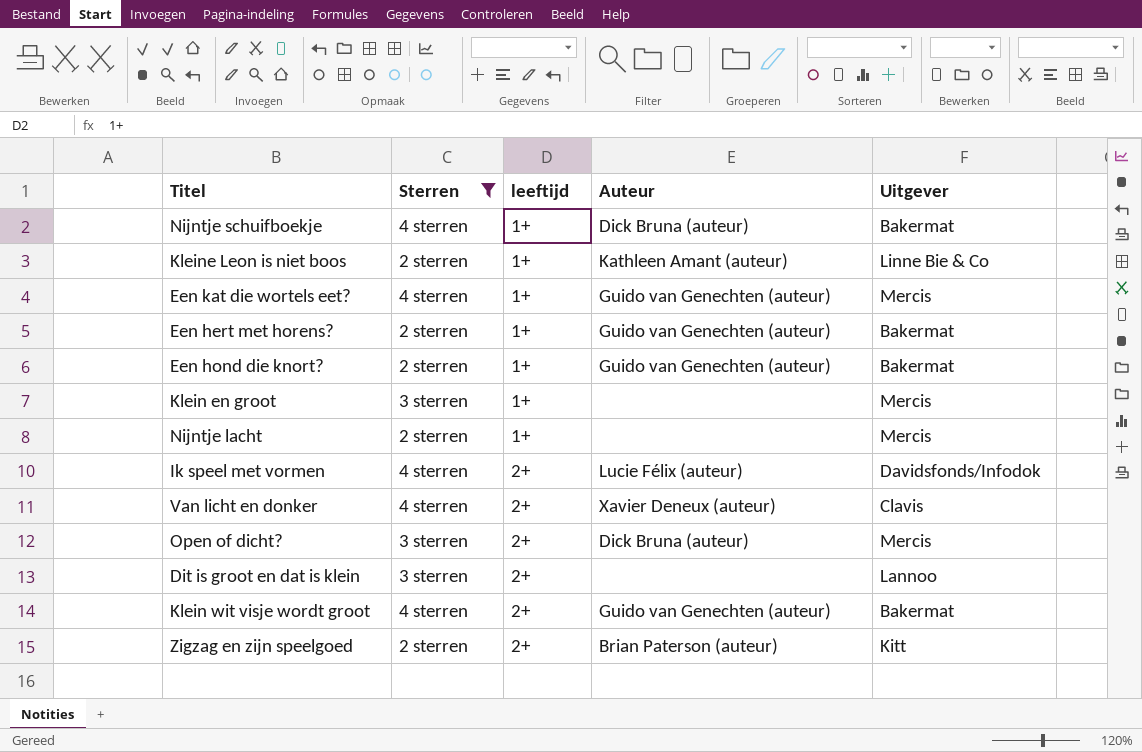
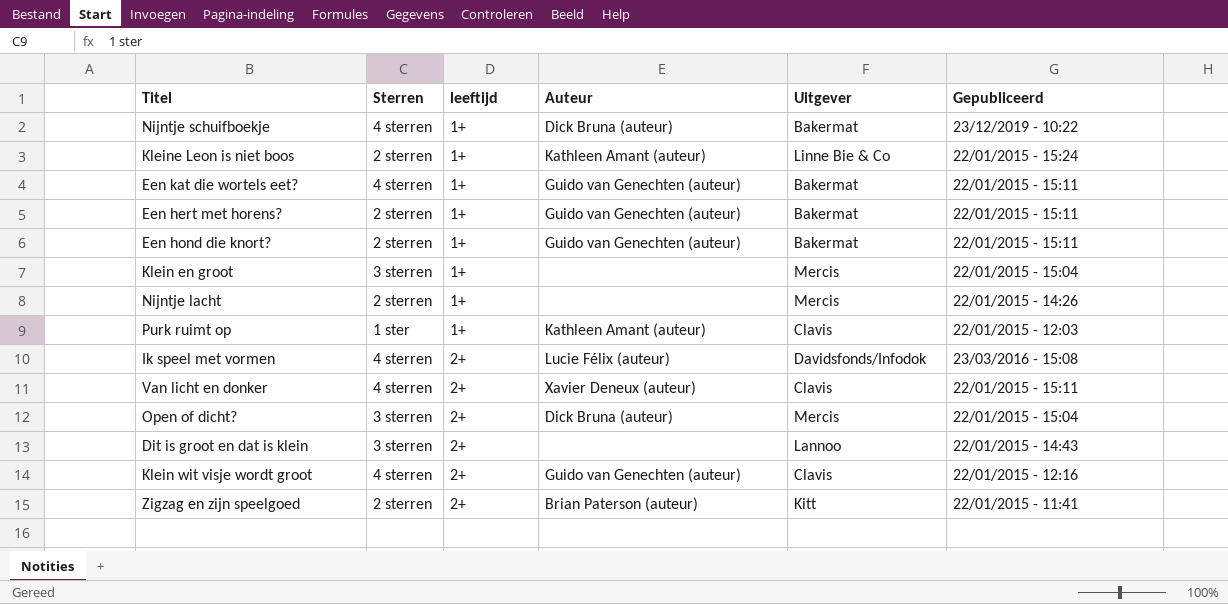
filter: Sterren != 1 ster -> none
column Gepubliceerd | position: none -> 6
Een kat die wortels eet? | Uitgever: Mercis -> Bakermat
Klein wit visje wordt groot | Uitgever: Bakermat -> Clavis

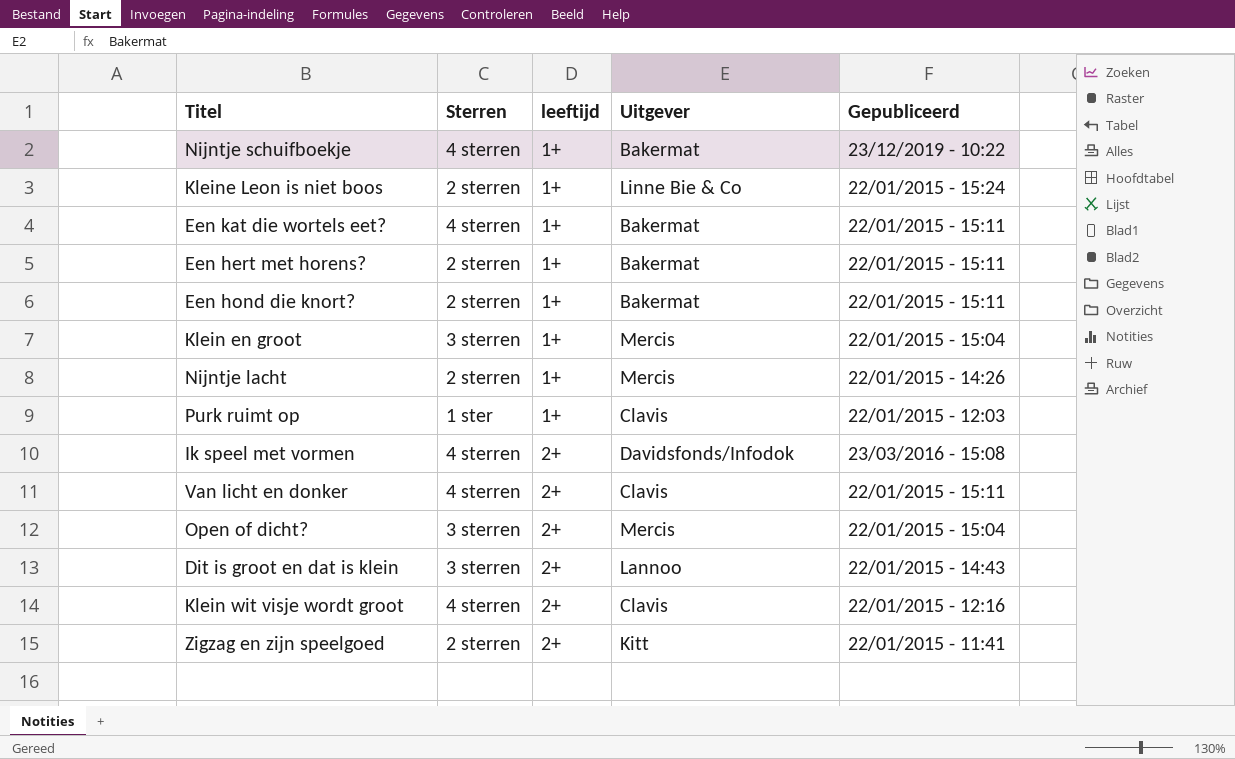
column Auteur | position: 4 -> none

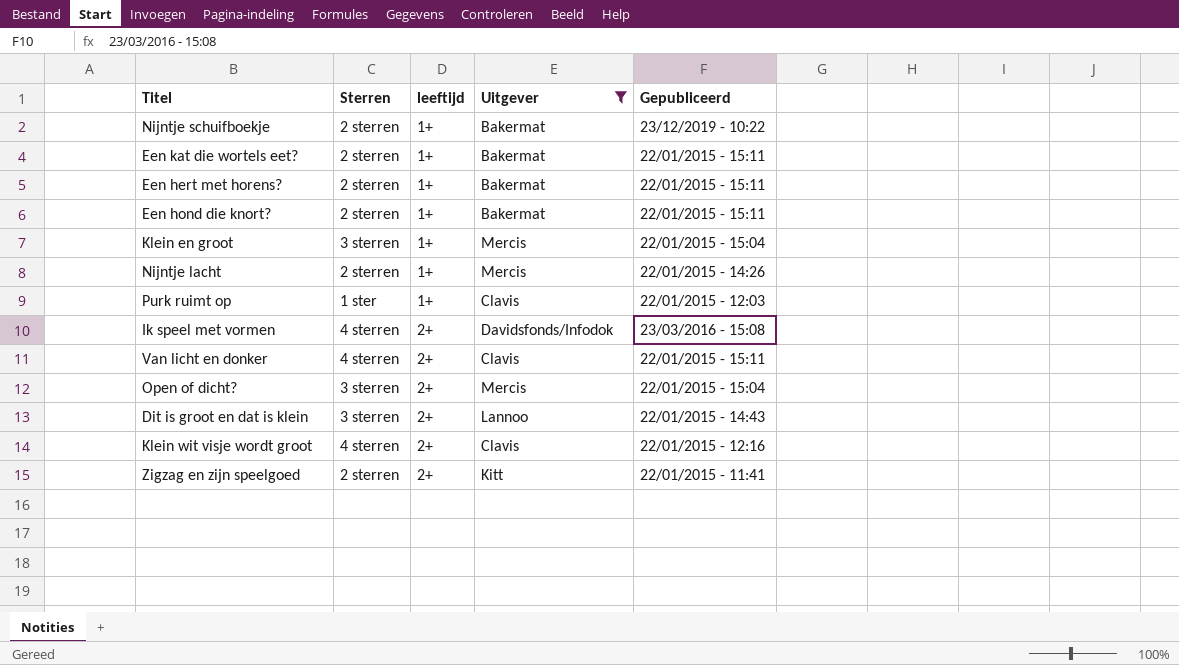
filter: none -> Uitgever != Linne Bie & Co
Nijntje schuifboekje | Sterren: 4 sterren -> 2 sterren
Een kat die wortels eet? | Sterren: 4 sterren -> 2 sterren

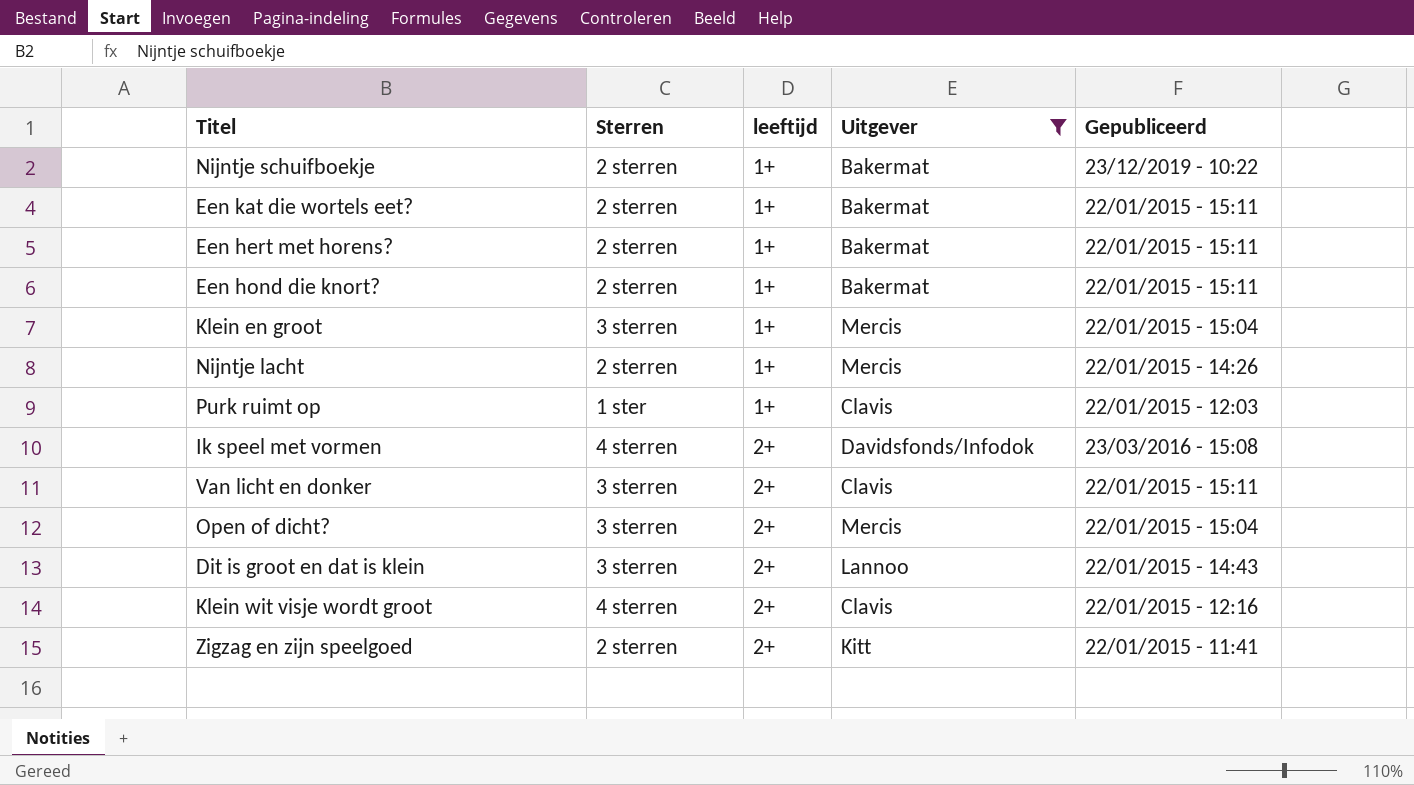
Van licht en donker | Sterren: 4 sterren -> 3 sterren

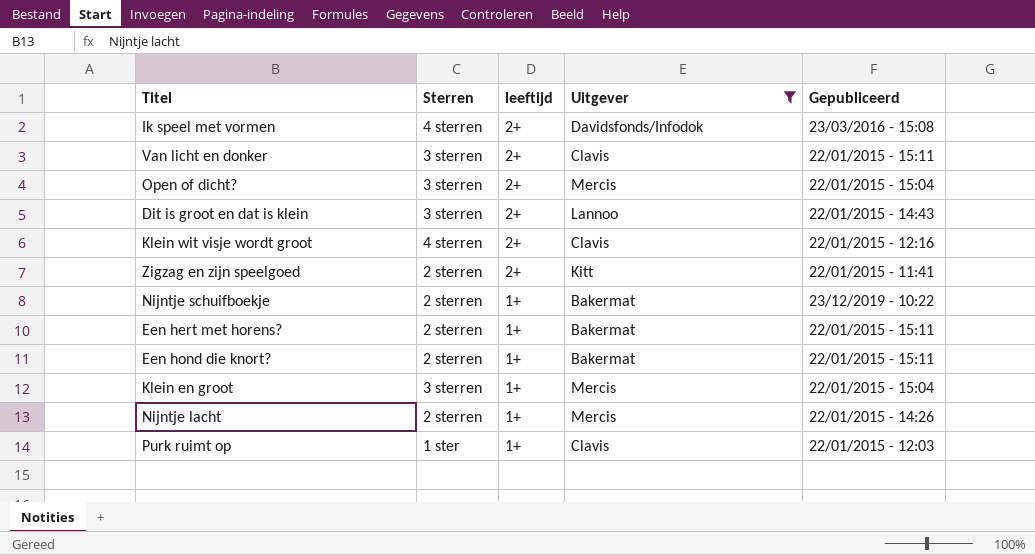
row order: leeftijd ascending -> leeftijd descending
row Een kat die wortels eet?: 2 sterren | 1+ | Bakermat | 22/01/2015 - 15:11 -> none

